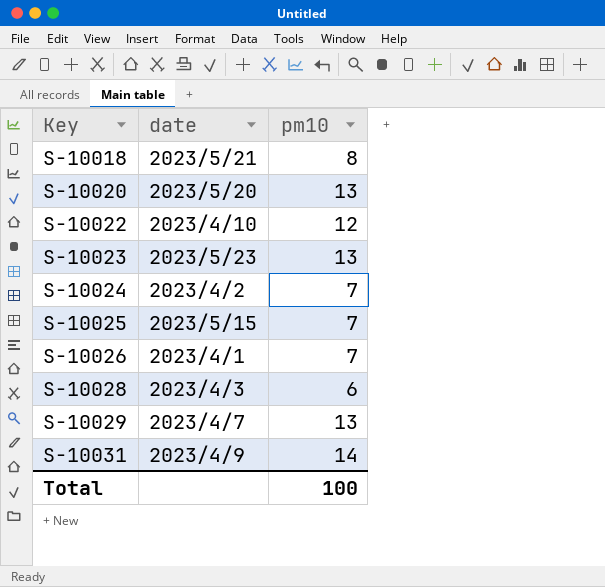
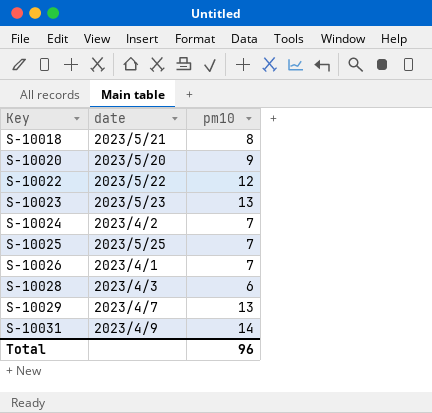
S-10020 | pm10: 13 -> 9
S-10022 | date: 2023/4/10 -> 2023/5/22
S-10025 | date: 2023/5/15 -> 2023/5/25
Total | pm10: 100 -> 96

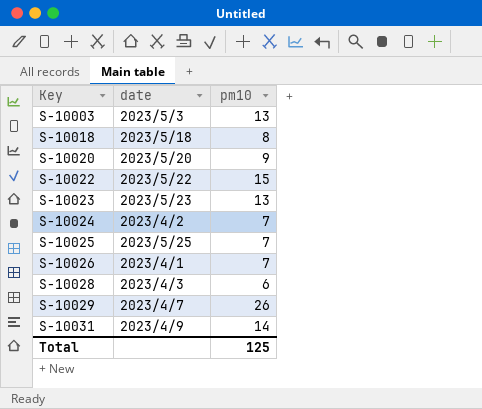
row S-10003: none -> 2023/5/3 | 13
S-10018 | date: 2023/5/21 -> 2023/5/18
S-10022 | pm10: 12 -> 15
S-10029 | pm10: 13 -> 26
Total | pm10: 96 -> 125

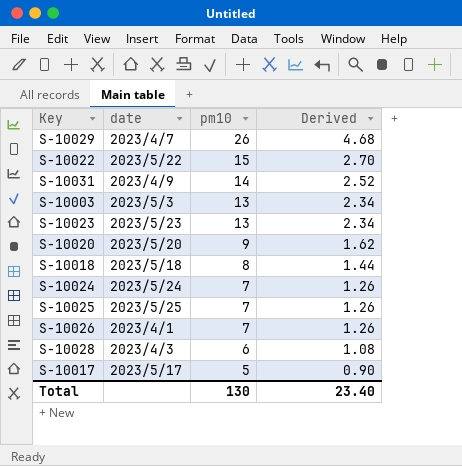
row order: Key ascending -> pm10 descending
column Derived | formula: none -> [pm10] * 0.18
S-10024 | date: 2023/4/2 -> 2023/5/24
row S-10017: none -> 2023/5/17 | 5 | 0.90
Total | pm10: 125 -> 130

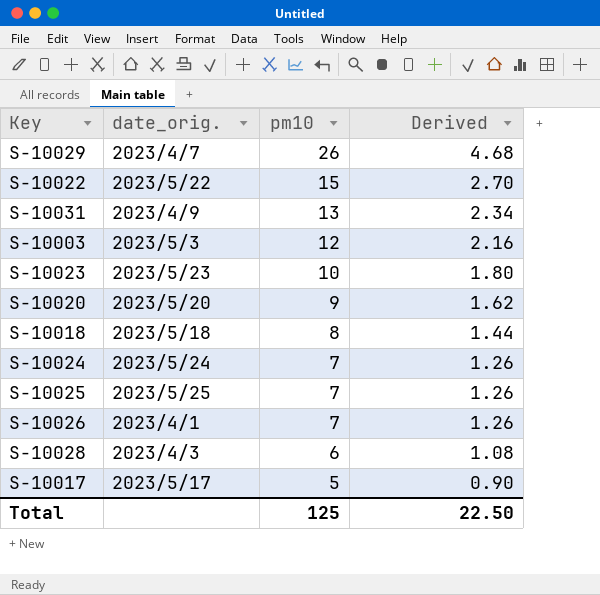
column name: date -> date_orig.
S-10031 | pm10: 14 -> 13
S-10031 | Derived: 2.52 -> 2.34
S-10003 | pm10: 13 -> 12
S-10003 | Derived: 2.34 -> 2.16
S-10023 | pm10: 13 -> 10
S-10023 | Derived: 2.34 -> 1.80
Total | pm10: 130 -> 125
Total | Derived: 23.40 -> 22.50

